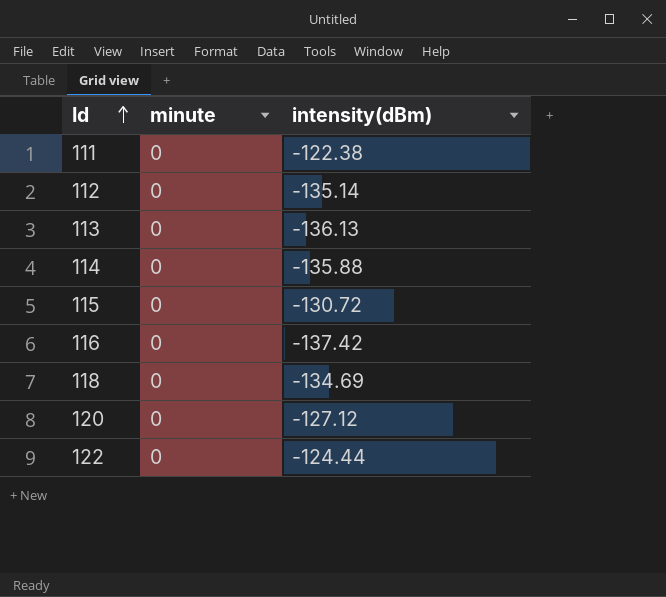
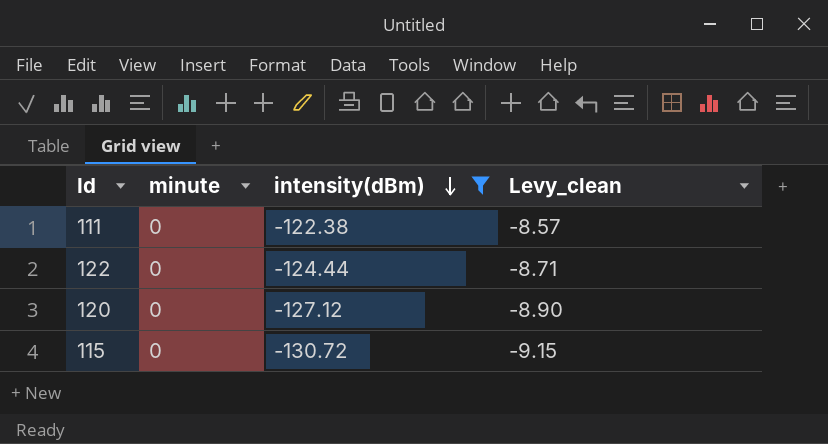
filter: none -> intensity(dBm) >= -130.72
row order: Id ascending -> intensity(dBm) descending
column Levy_clean | formula: none -> [intensity(dBm)] * 0.07

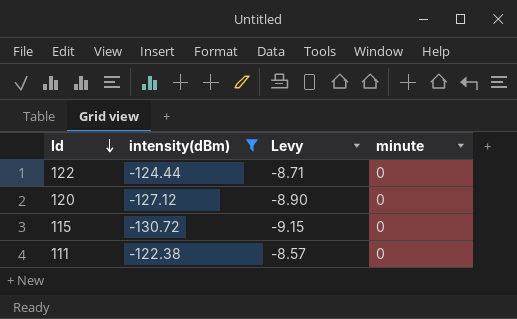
row order: intensity(dBm) descending -> Id descending
column name: Levy_clean -> Levy
column minute | position: 2 -> 4

